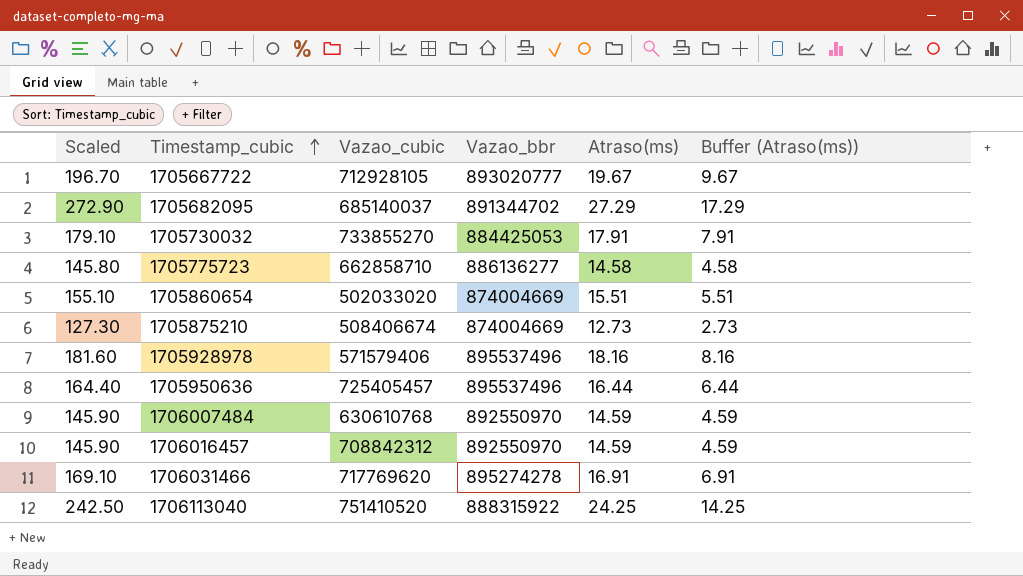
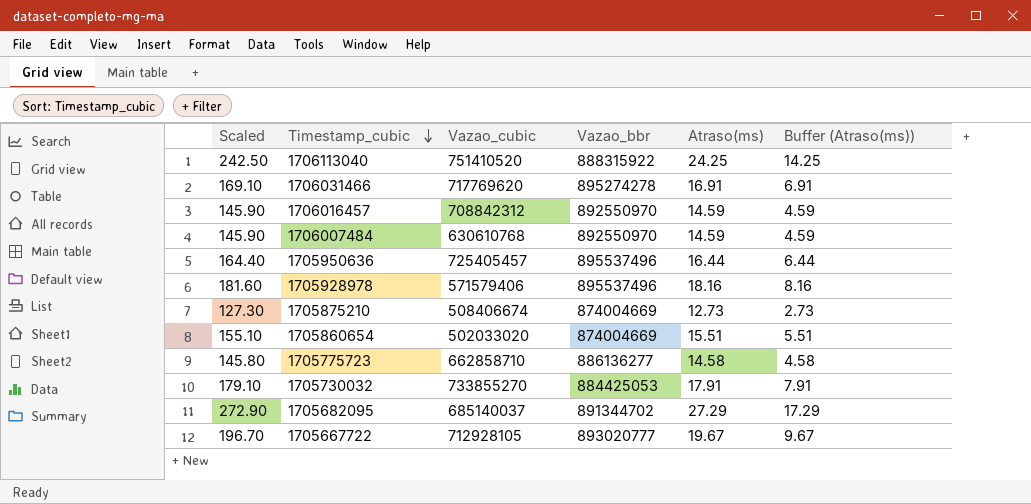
row order: Timestamp_cubic ascending -> Timestamp_cubic descending

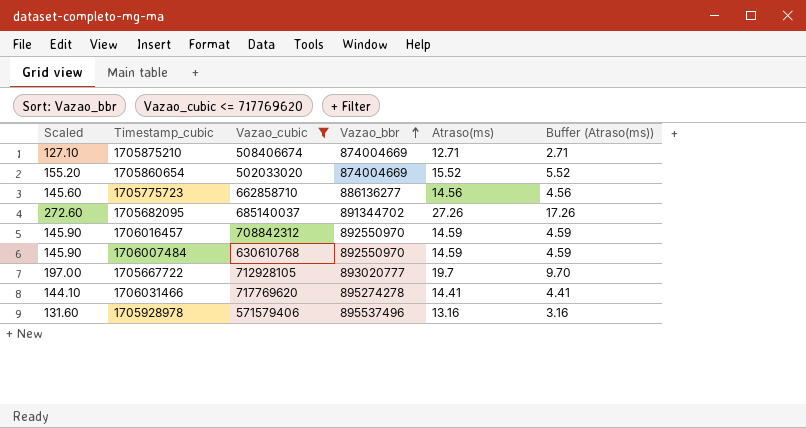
filter: none -> Vazao_cubic <= 717769620
row order: Timestamp_cubic descending -> Vazao_bbr ascending
1705875210 | Scaled: 127.30 -> 127.10
1705875210 | Atraso(ms): 12.73 -> 12.71
1705875210 | Buffer (Atraso(ms)): 2.73 -> 2.71
1705860654 | Scaled: 155.10 -> 155.20
1705860654 | Atraso(ms): 15.51 -> 15.52
1705860654 | Buffer (Atraso(ms)): 5.51 -> 5.52
1705775723 | Scaled: 145.80 -> 145.60
1705775723 | Atraso(ms): 14.58 -> 14.56
1705775723 | Buffer (Atraso(ms)): 4.58 -> 4.56
1705682095 | Scaled: 272.90 -> 272.60
1705682095 | Atraso(ms): 27.29 -> 27.26
1705682095 | Buffer (Atraso(ms)): 17.29 -> 17.26
1705667722 | Scaled: 196.70 -> 197.00
1705667722 | Atraso(ms): 19.67 -> 19.7
1705667722 | Buffer (Atraso(ms)): 9.67 -> 9.70
1706031466 | Scaled: 169.10 -> 144.10
1706031466 | Atraso(ms): 16.91 -> 14.41
1706031466 | Buffer (Atraso(ms)): 6.91 -> 4.41
1705928978 | Scaled: 181.60 -> 131.60
1705928978 | Atraso(ms): 18.16 -> 13.16
1705928978 | Buffer (Atraso(ms)): 8.16 -> 3.16

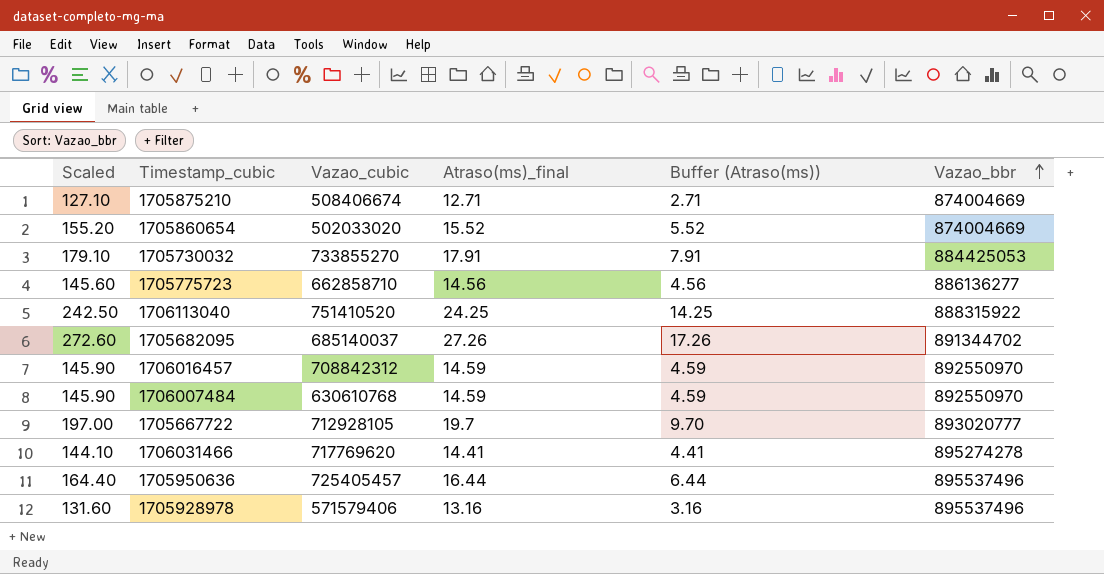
filter: Vazao_cubic <= 717769620 -> none
column name: Atraso(ms) -> Atraso(ms)_final
column Vazao_bbr | position: 4 -> 6

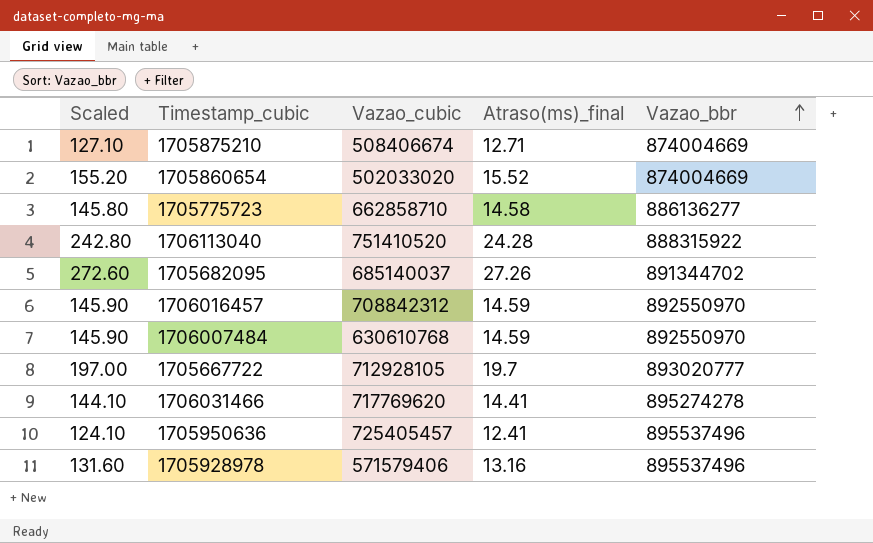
column Buffer (Atraso(ms)) | formula: [Atraso(ms)_final] - 10 -> none
row 1705730032: 179.10 | 733855270 | 17.91 | 7.91 | 884425053 -> none
1705775723 | Scaled: 145.60 -> 145.80
1705775723 | Atraso(ms)_final: 14.56 -> 14.58
1706113040 | Scaled: 242.50 -> 242.80
1706113040 | Atraso(ms)_final: 24.25 -> 24.28
1705950636 | Scaled: 164.40 -> 124.10
1705950636 | Atraso(ms)_final: 16.44 -> 12.41

